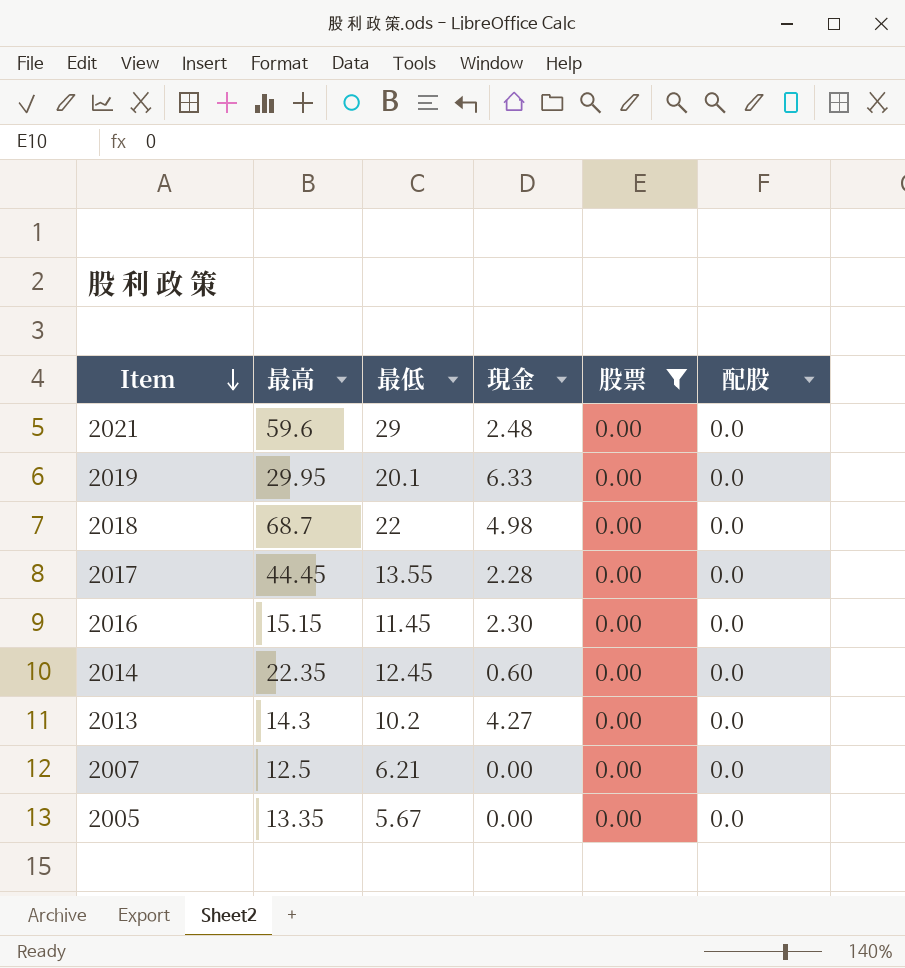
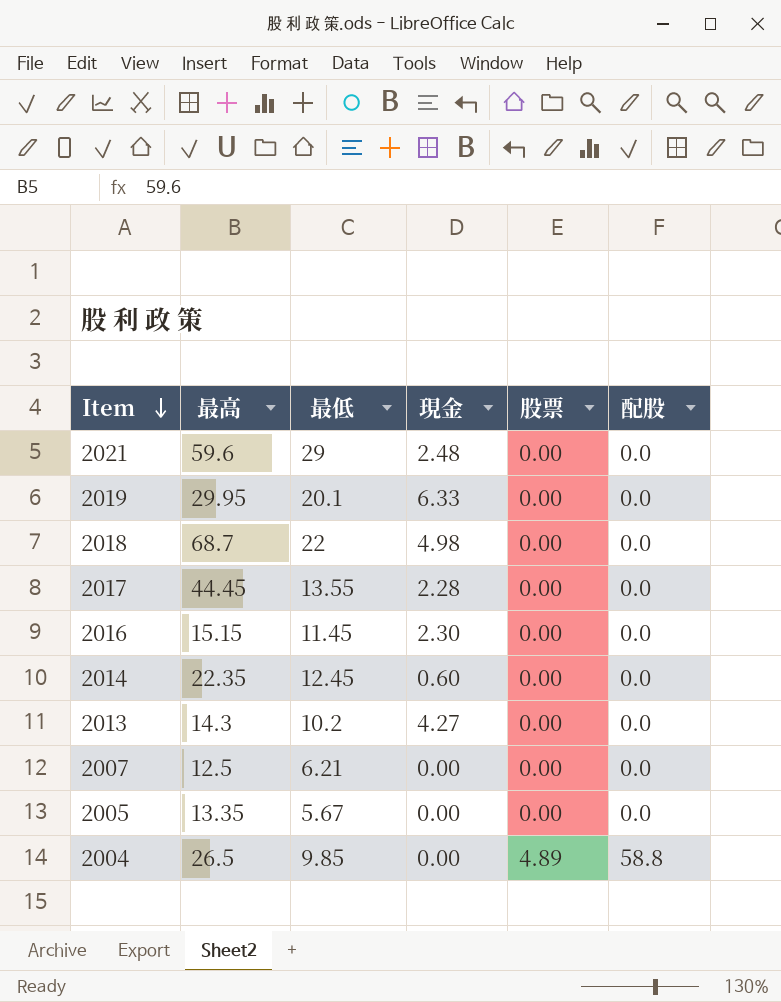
filter: 股票 = 0.00 -> none

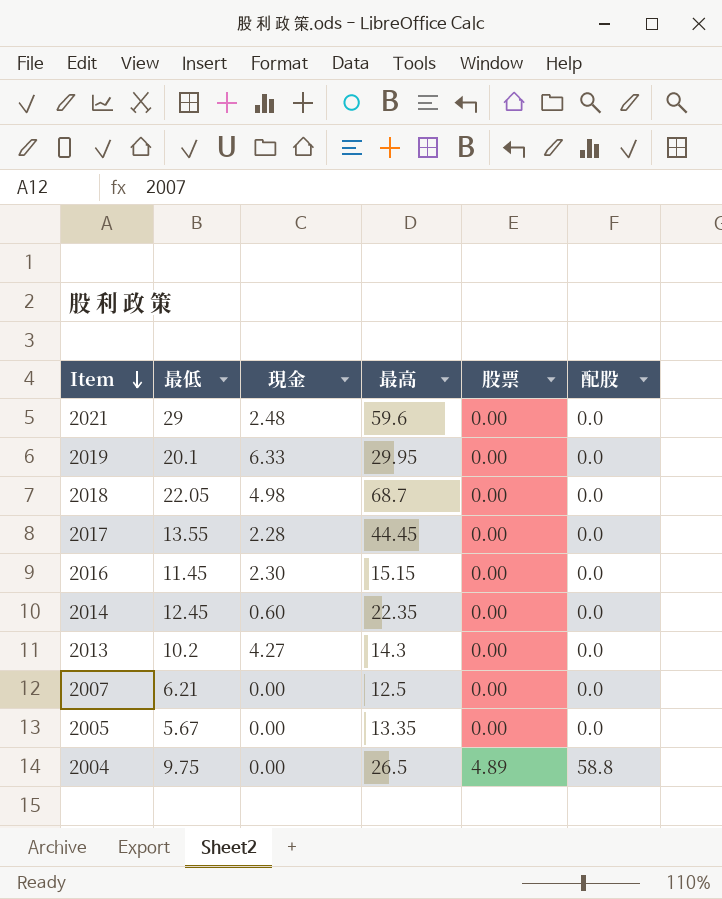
column 最高 | position: 2 -> 4
2018 | 最低: 22 -> 22.05
2004 | 最低: 9.85 -> 9.75

